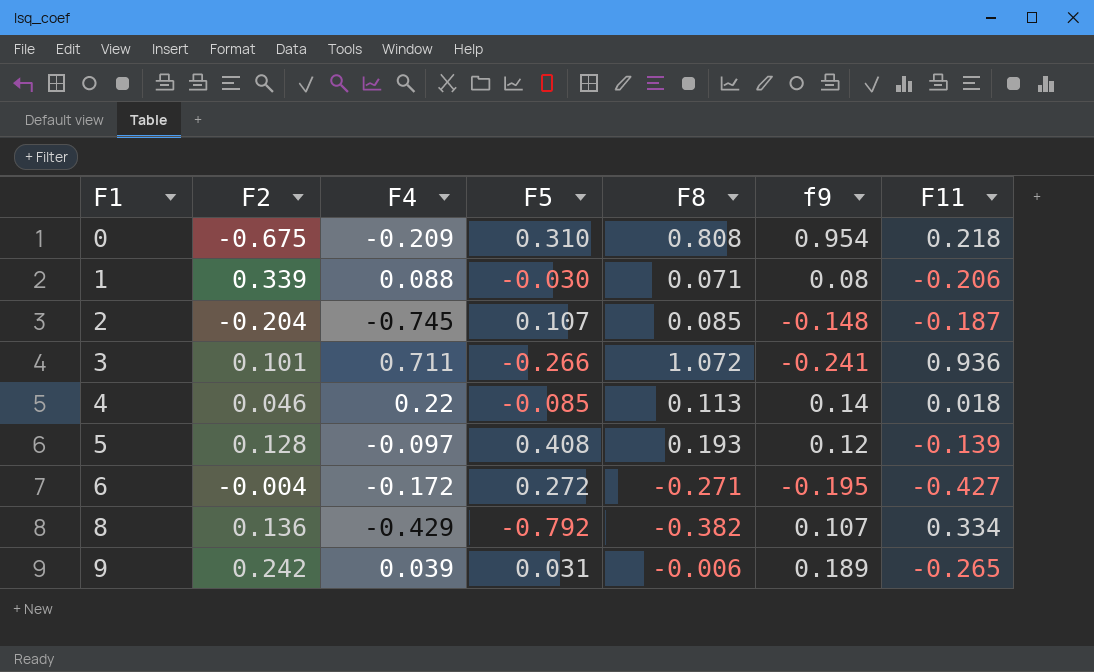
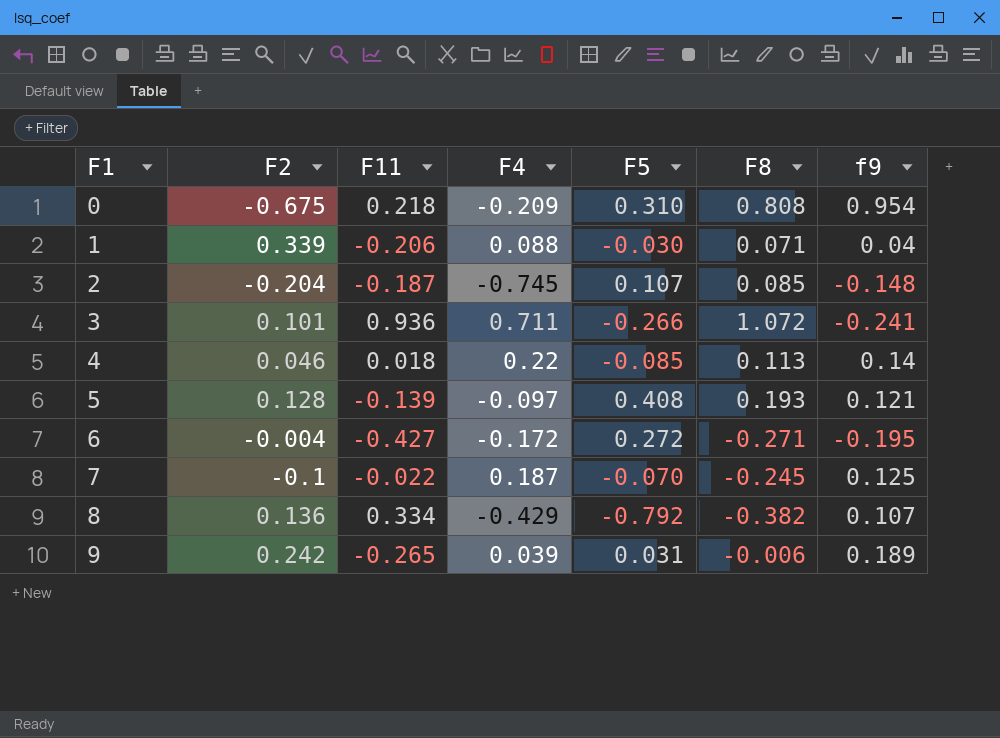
column F11 | position: 7 -> 3
1 | f9: 0.08 -> 0.04
5 | f9: 0.12 -> 0.121
row 7: none -> -0.1 | -0.022 | 0.187 | -0.070 | -0.245 | 0.125

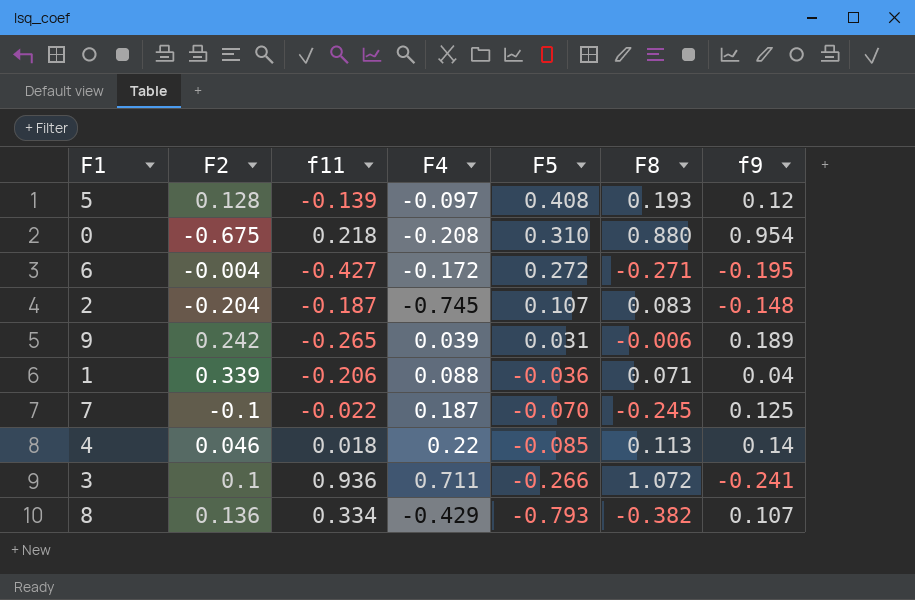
row order: F1 ascending -> F5 descending
column name: F11 -> f11
5 | f9: 0.121 -> 0.12
0 | F4: -0.209 -> -0.208
0 | F8: 0.808 -> 0.880
2 | F8: 0.085 -> 0.083
1 | F5: -0.030 -> -0.036
3 | F2: 0.101 -> 0.1
8 | F5: -0.792 -> -0.793

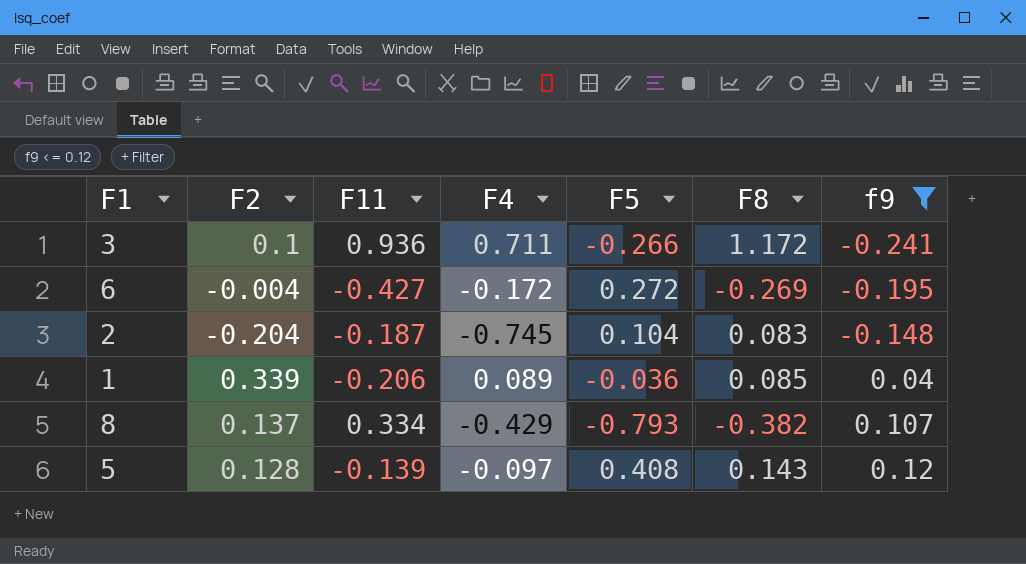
filter: none -> f9 <= 0.12
row order: F5 descending -> f9 ascending
column name: f11 -> F11
3 | F8: 1.072 -> 1.172
6 | F8: -0.271 -> -0.269
2 | F5: 0.107 -> 0.104
1 | F4: 0.088 -> 0.089
1 | F8: 0.071 -> 0.085
8 | F2: 0.136 -> 0.137
5 | F8: 0.193 -> 0.143

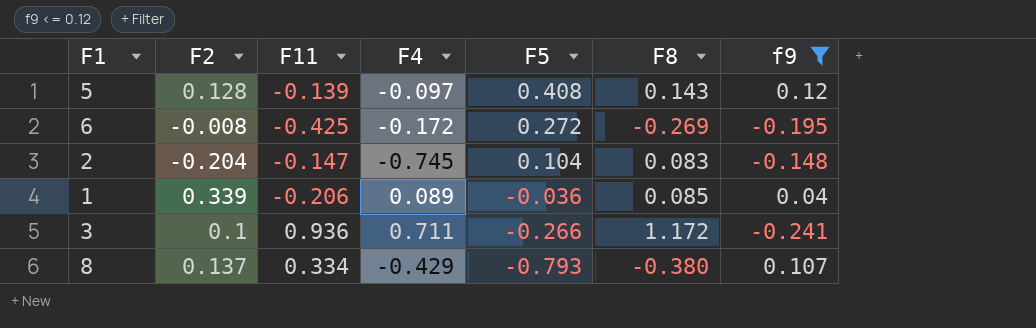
row order: f9 ascending -> F5 descending
6 | F2: -0.004 -> -0.008
6 | F11: -0.427 -> -0.425
2 | F11: -0.187 -> -0.147
8 | F8: -0.382 -> -0.380

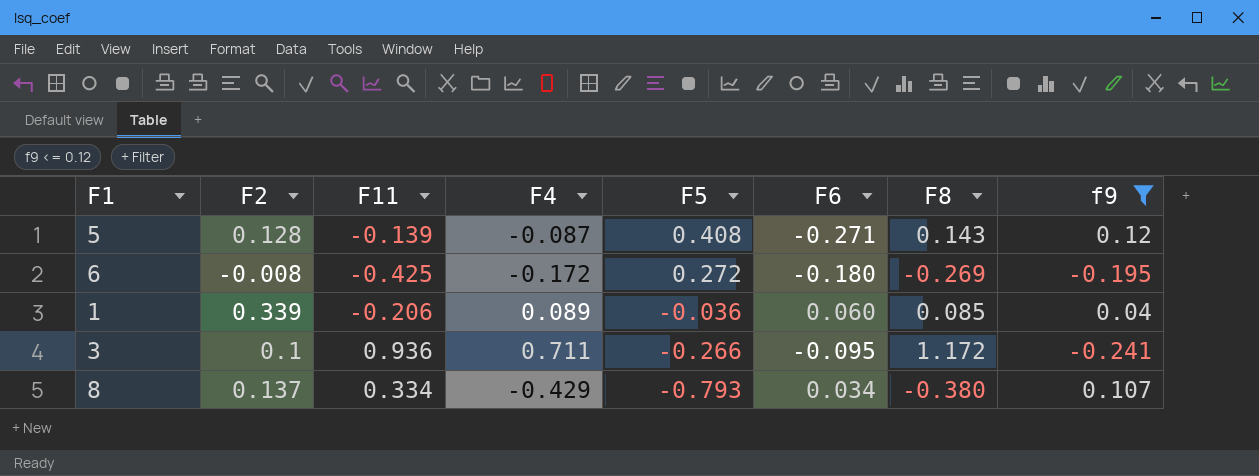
column F6 | position: none -> 6
row 2: -0.204 | -0.147 | -0.745 | 0.104 | 0.083 | -0.148 -> none
5 | F4: -0.097 -> -0.087

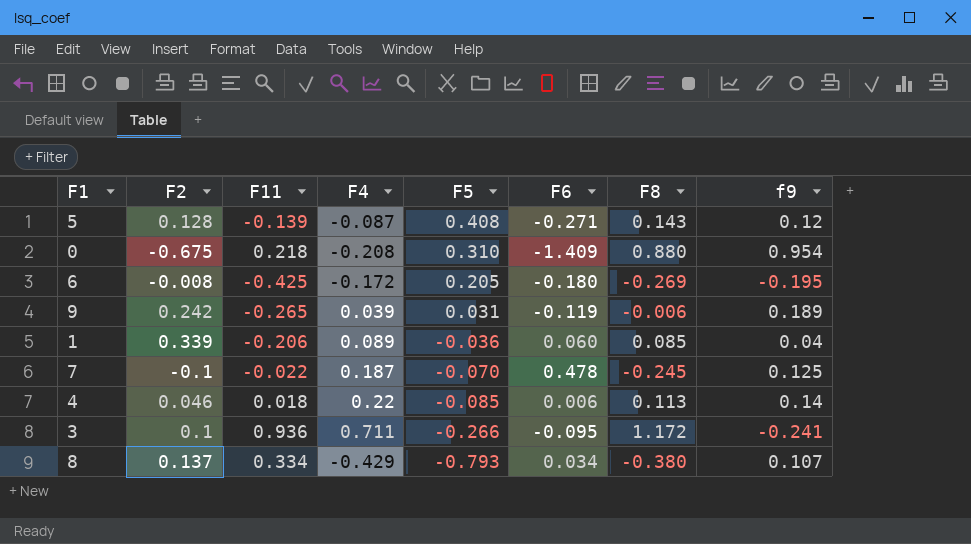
filter: f9 <= 0.12 -> none
6 | F5: 0.272 -> 0.205

